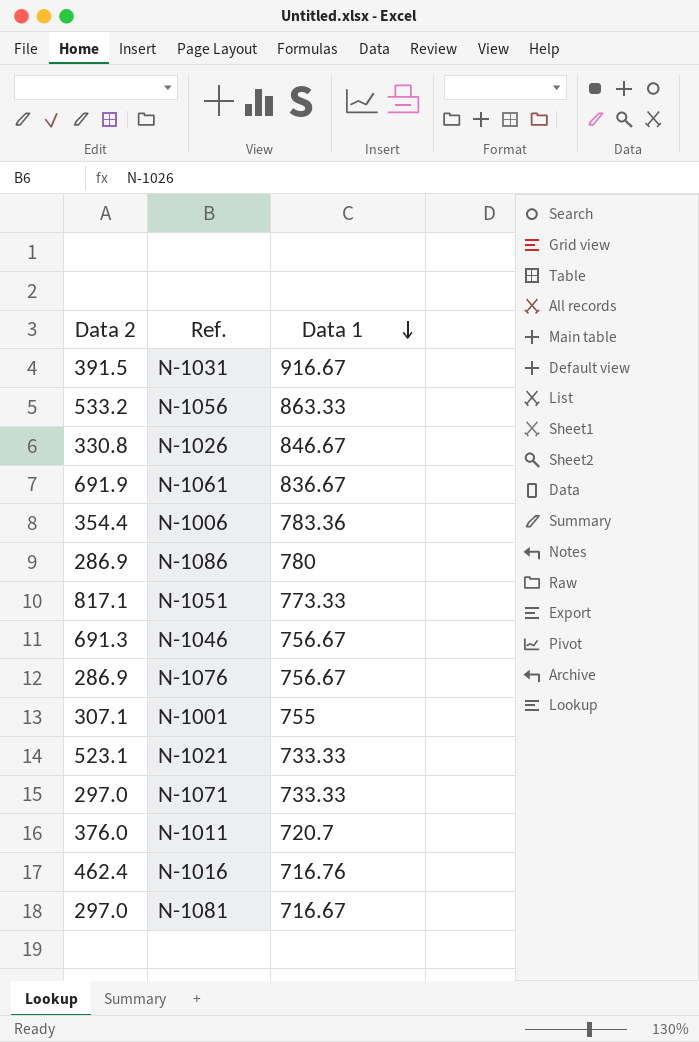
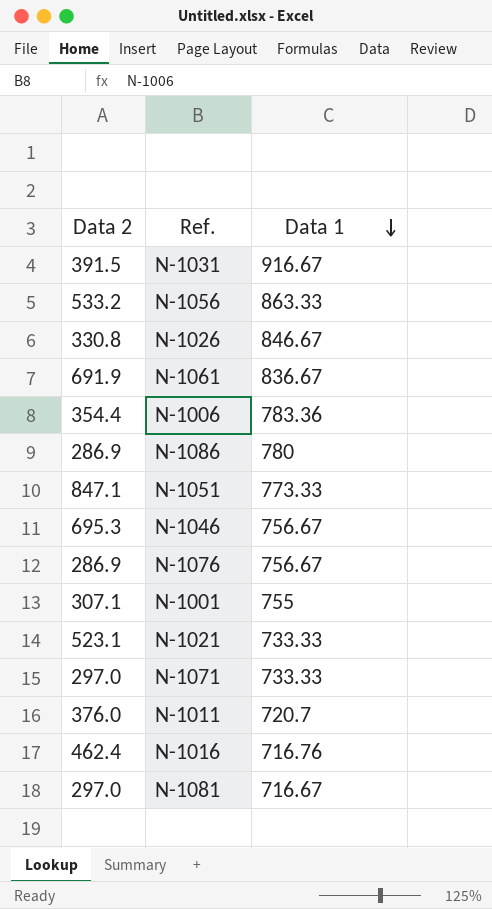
N-1051 | Data 2: 817.1 -> 847.1
N-1046 | Data 2: 691.3 -> 695.3

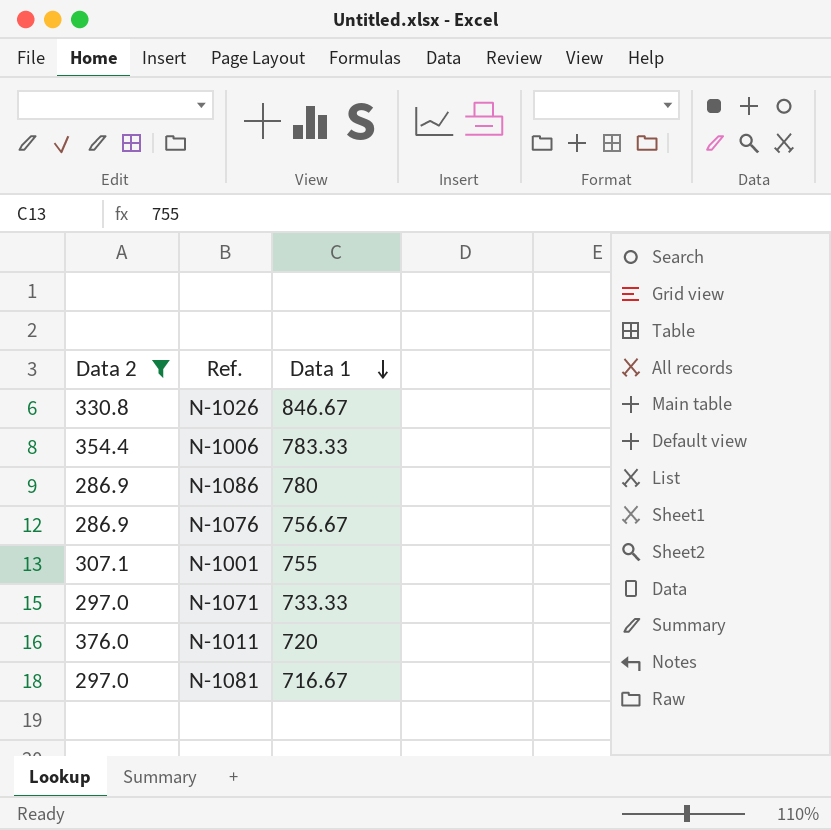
filter: none -> Data 2 <= 376.0
N-1006 | Data 1: 783.36 -> 783.33
N-1011 | Data 1: 720.7 -> 720

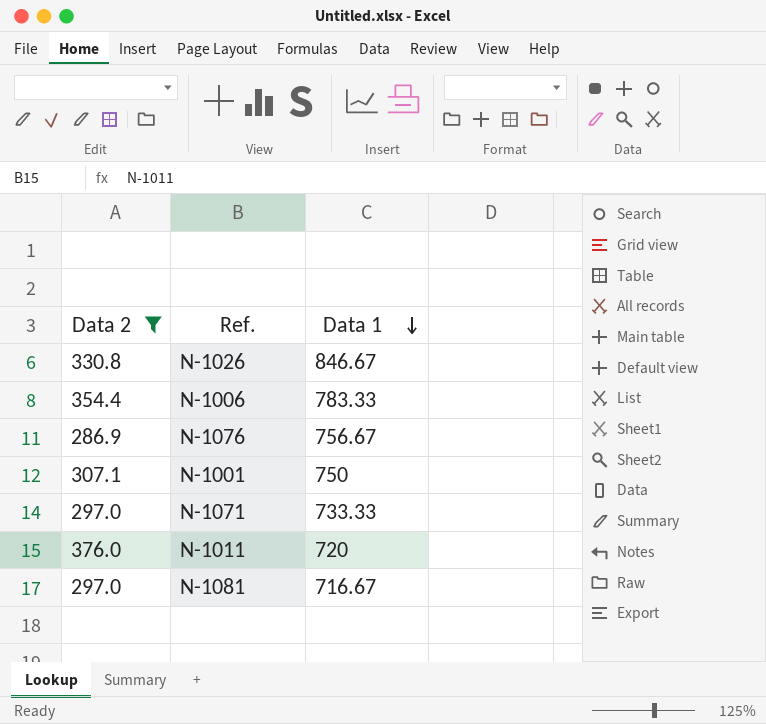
row N-1086: 286.9 | 780 -> none
N-1001 | Data 1: 755 -> 750

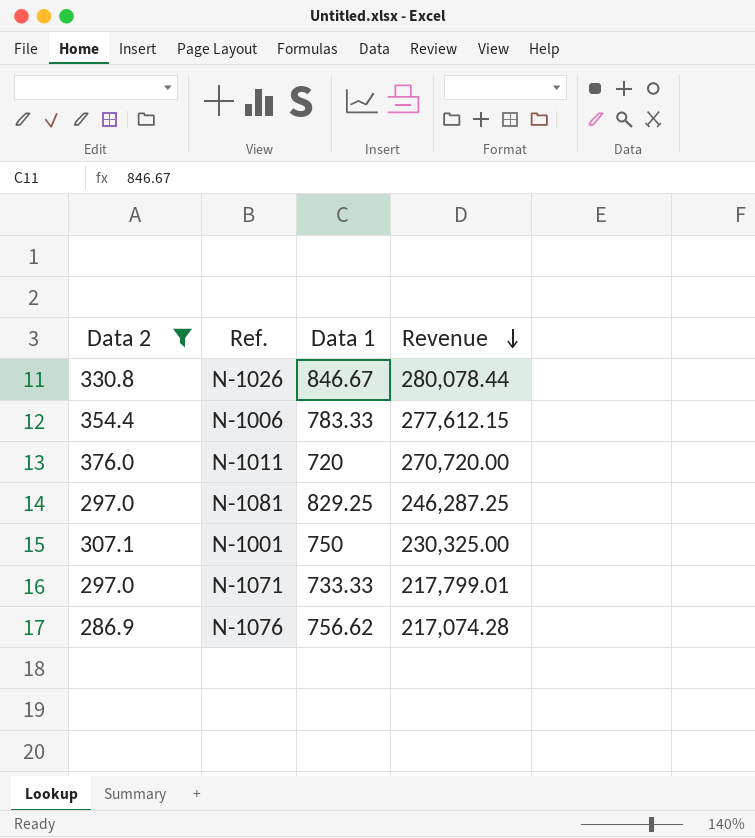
row order: Data 1 descending -> Revenue descending
column Revenue | formula: none -> [Data 2] * [Data 1]
N-1081 | Data 1: 716.67 -> 829.25
N-1076 | Data 1: 756.67 -> 756.62

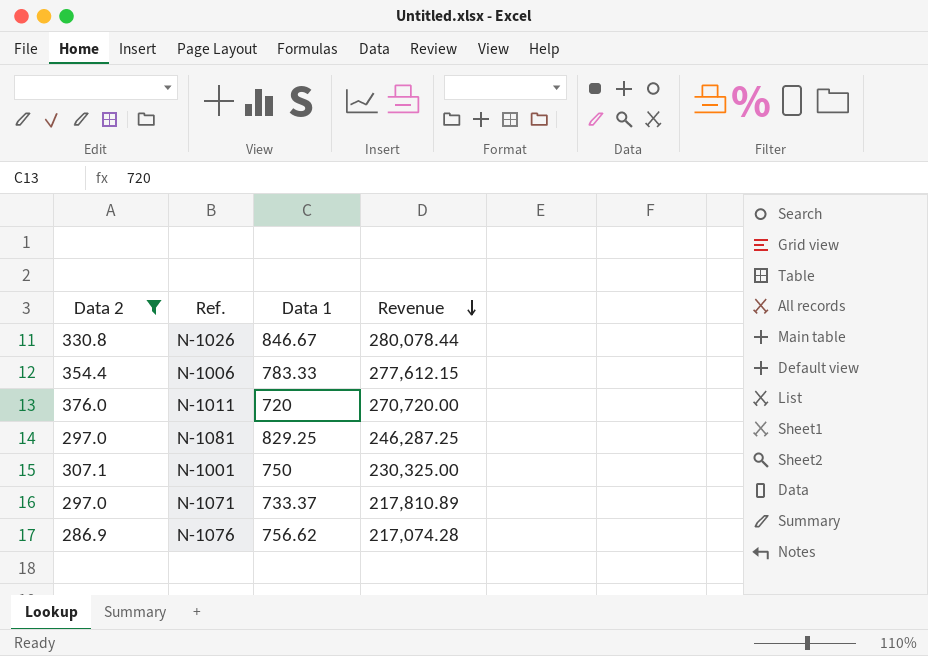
N-1071 | Data 1: 733.33 -> 733.37
N-1071 | Revenue: 217,799.01 -> 217,810.89

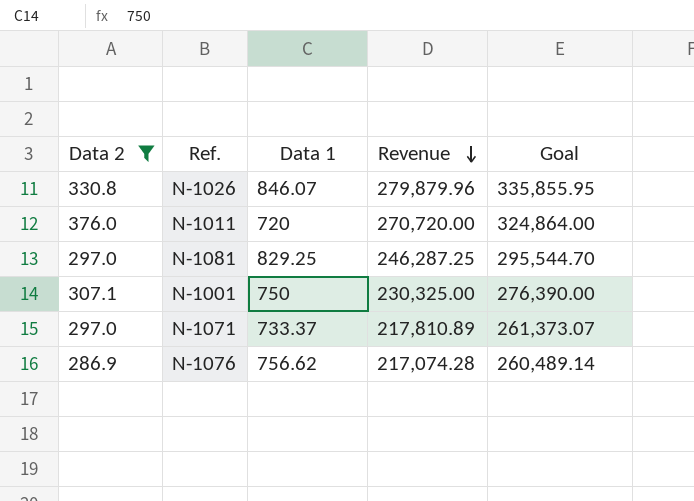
column Goal | formula: none -> [Revenue] * 1.2
row N-1006: 354.4 | 783.33 | 277,612.15 -> none
N-1026 | Data 1: 846.67 -> 846.07
N-1026 | Revenue: 280,078.44 -> 279,879.96

